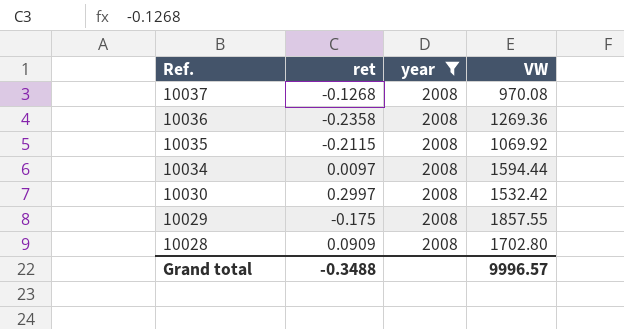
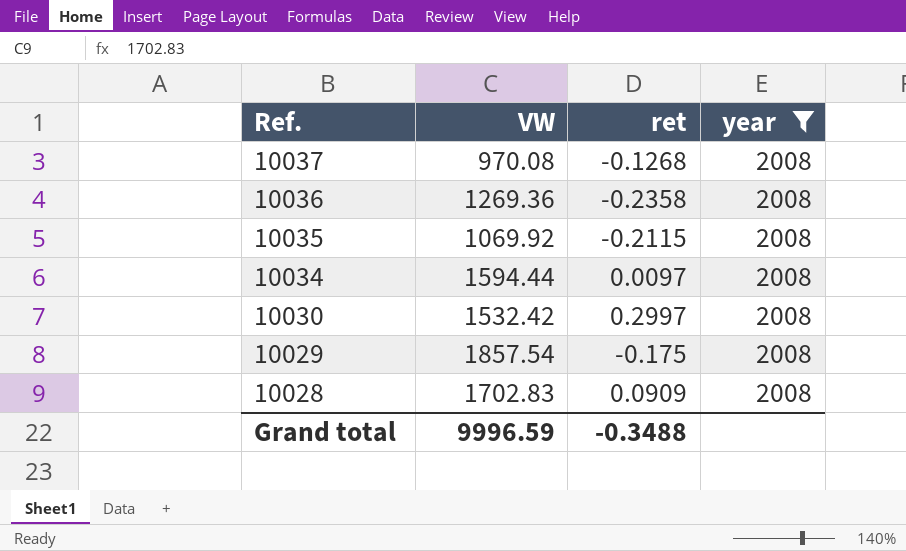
column VW | position: 4 -> 2
10029 | VW: 1857.55 -> 1857.54
10028 | VW: 1702.80 -> 1702.83
Grand total | VW: 9996.57 -> 9996.59

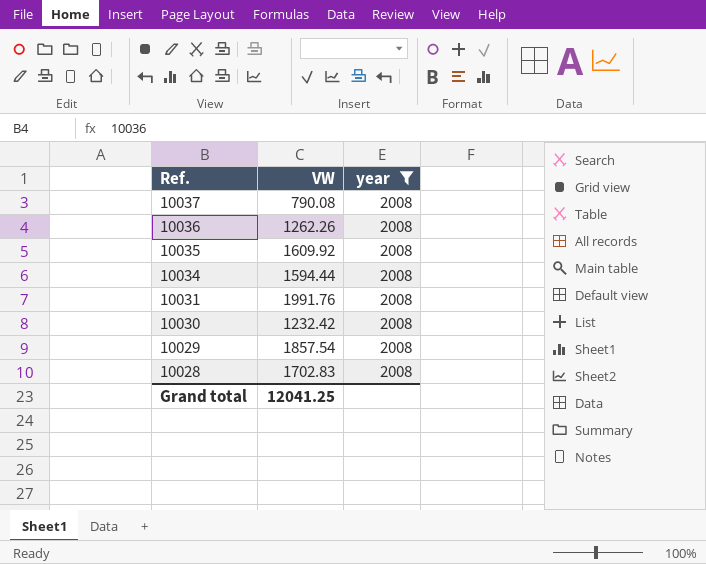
column ret | position: 3 -> none
10037 | VW: 970.08 -> 790.08
10036 | VW: 1269.36 -> 1262.26
10035 | VW: 1069.92 -> 1609.92
row 10031: none -> 1991.76 | 2008
10030 | VW: 1532.42 -> 1232.42
Grand total | VW: 9996.59 -> 12041.25

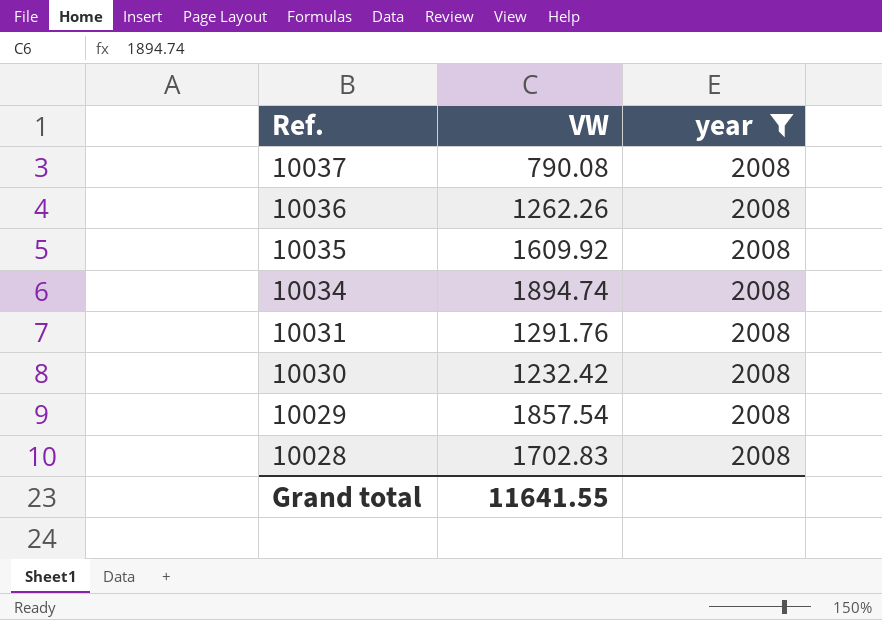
10034 | VW: 1594.44 -> 1894.74
10031 | VW: 1991.76 -> 1291.76
Grand total | VW: 12041.25 -> 11641.55

